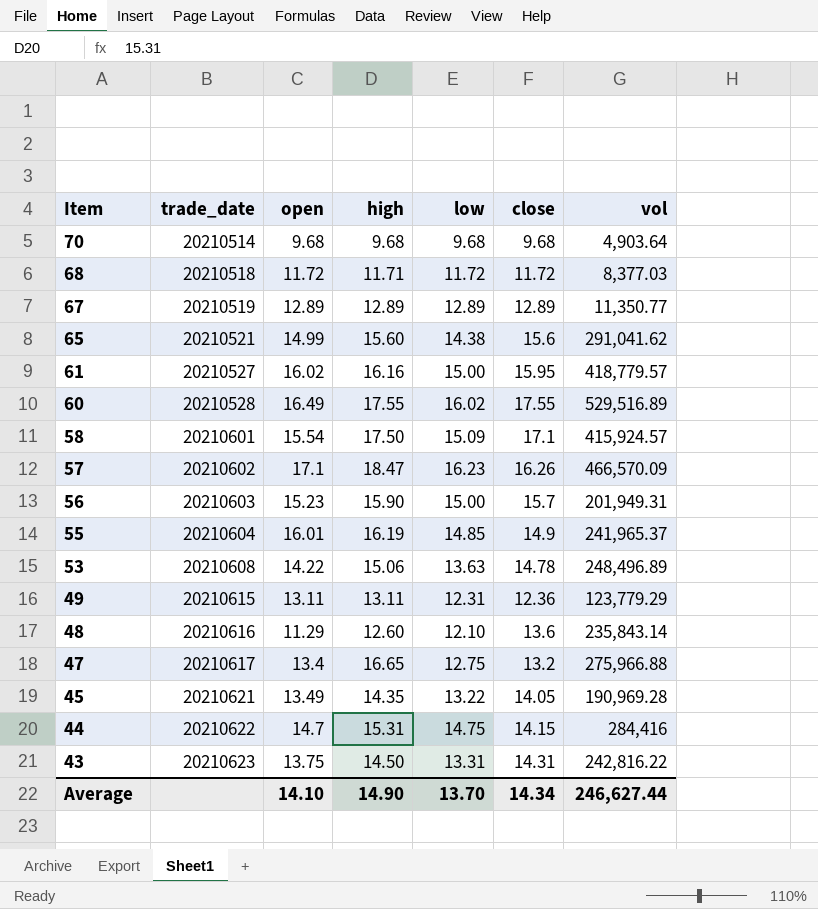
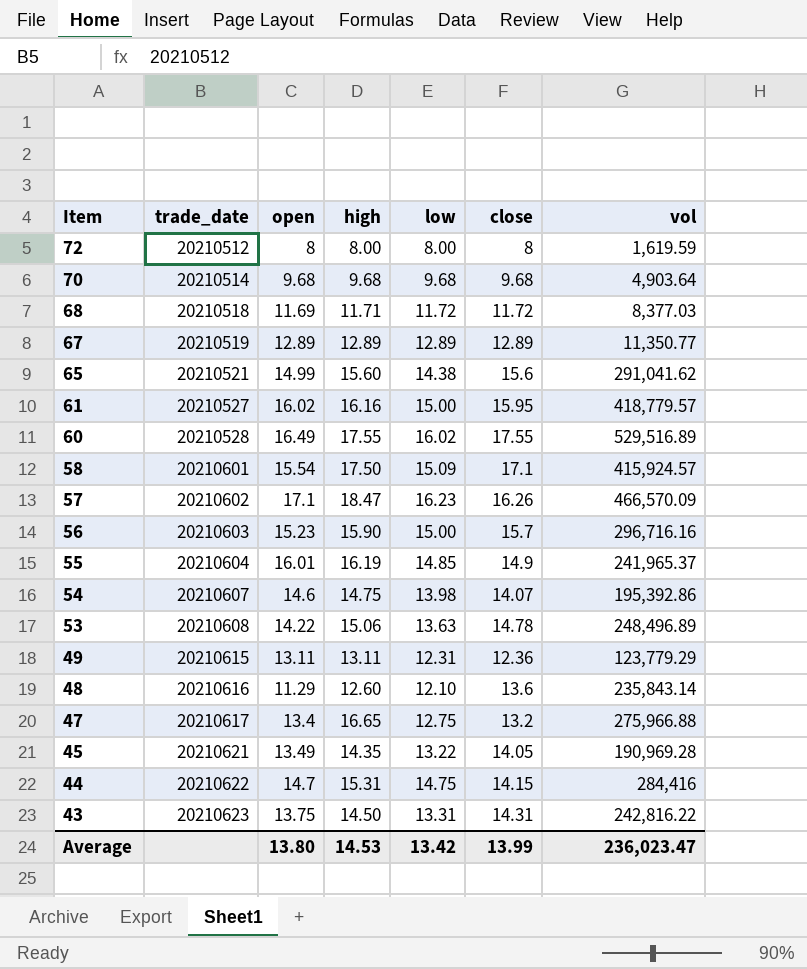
row 72: none -> 20210512 | 8 | 8.00 | 8.00 | 8 | 1,619.59
68 | open: 11.72 -> 11.69
56 | vol: 201,949.31 -> 296,716.16
row 54: none -> 20210607 | 14.6 | 14.75 | 13.98 | 14.07 | 195,392.86
Average | open: 14.10 -> 13.80
Average | high: 14.90 -> 14.53
Average | low: 13.70 -> 13.42
Average | close: 14.34 -> 13.99
Average | vol: 246,627.44 -> 236,023.47

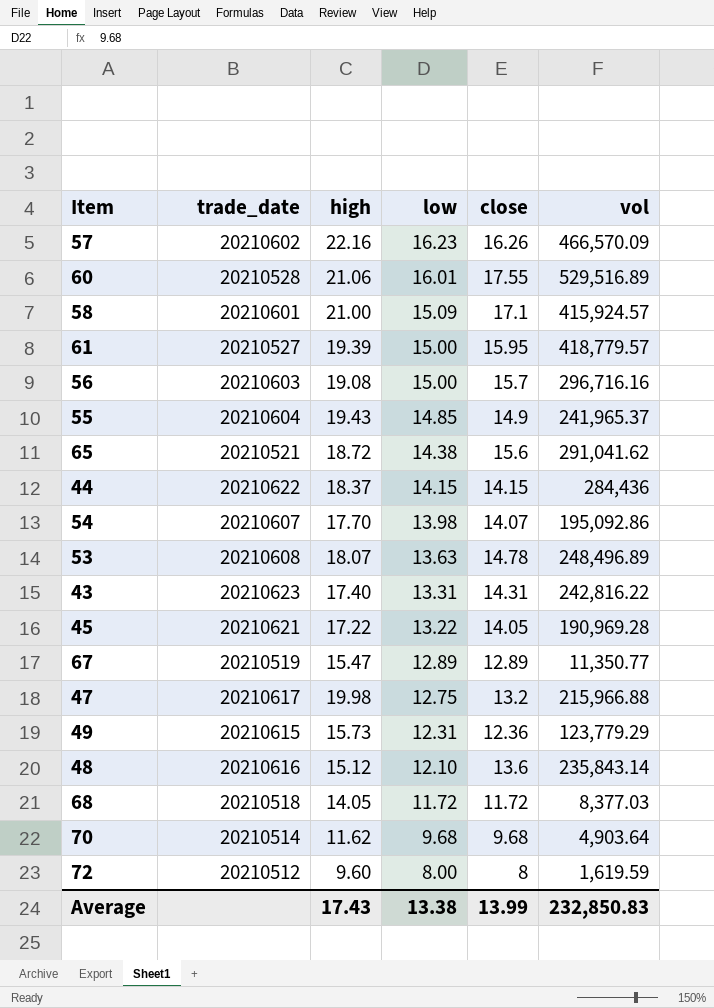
row order: Item descending -> low descending
column open | position: 3 -> none
57 | high: 18.47 -> 22.16
60 | high: 17.55 -> 21.06
60 | low: 16.02 -> 16.01
58 | high: 17.50 -> 21.00
61 | high: 16.16 -> 19.39
56 | high: 15.90 -> 19.08
55 | high: 16.19 -> 19.43
65 | high: 15.60 -> 18.72
44 | high: 15.31 -> 18.37
44 | low: 14.75 -> 14.15
44 | vol: 284,416 -> 284,436
54 | high: 14.75 -> 17.70
54 | vol: 195,392.86 -> 195,092.86
53 | high: 15.06 -> 18.07
43 | high: 14.50 -> 17.40
45 | high: 14.35 -> 17.22
67 | high: 12.89 -> 15.47
47 | high: 16.65 -> 19.98
47 | vol: 275,966.88 -> 215,966.88
49 | high: 13.11 -> 15.73
48 | high: 12.60 -> 15.12
68 | high: 11.71 -> 14.05
70 | high: 9.68 -> 11.62
72 | high: 8.00 -> 9.60
Average | high: 14.53 -> 17.43
Average | low: 13.42 -> 13.38
Average | vol: 236,023.47 -> 232,850.83

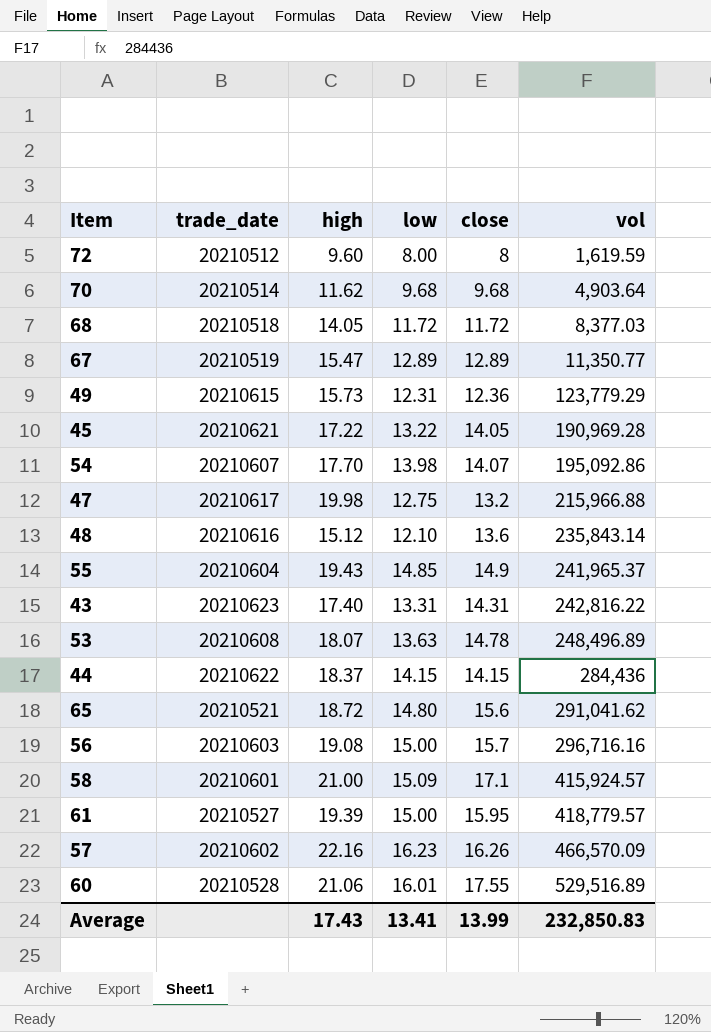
row order: low descending -> vol ascending
65 | low: 14.38 -> 14.80
Average | low: 13.38 -> 13.41

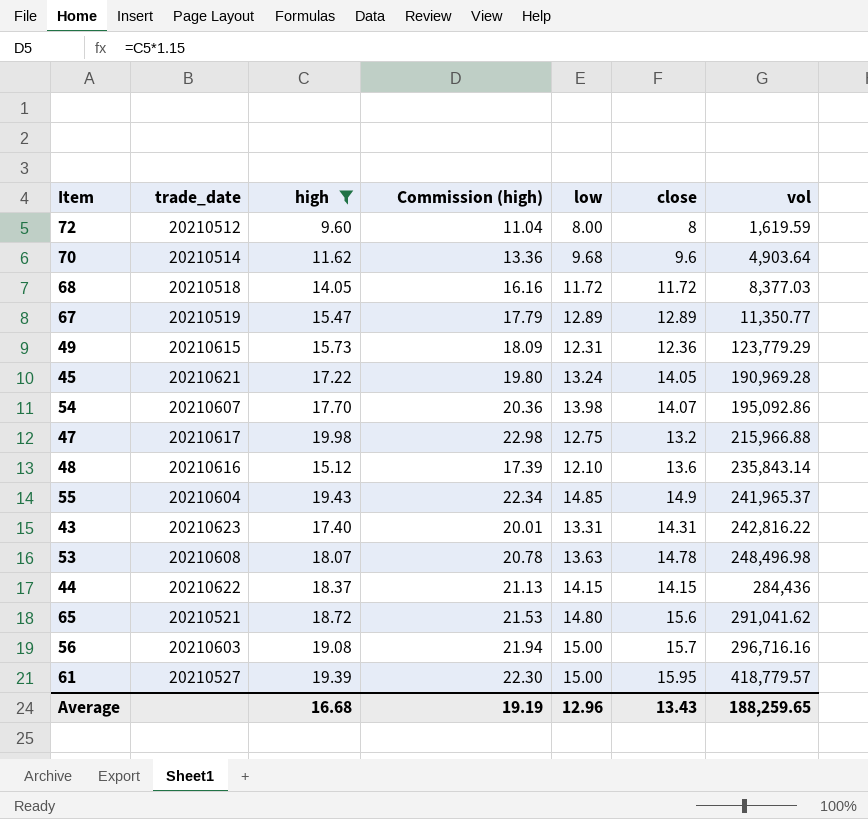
filter: none -> high <= 19.98
column Commission (high) | formula: none -> [high] * 1.15
70 | close: 9.68 -> 9.6
45 | low: 13.22 -> 13.24
53 | vol: 248,496.89 -> 248,496.98
Average | high: 17.43 -> 16.68
Average | low: 13.41 -> 12.96
Average | close: 13.99 -> 13.43
Average | vol: 232,850.83 -> 188,259.65

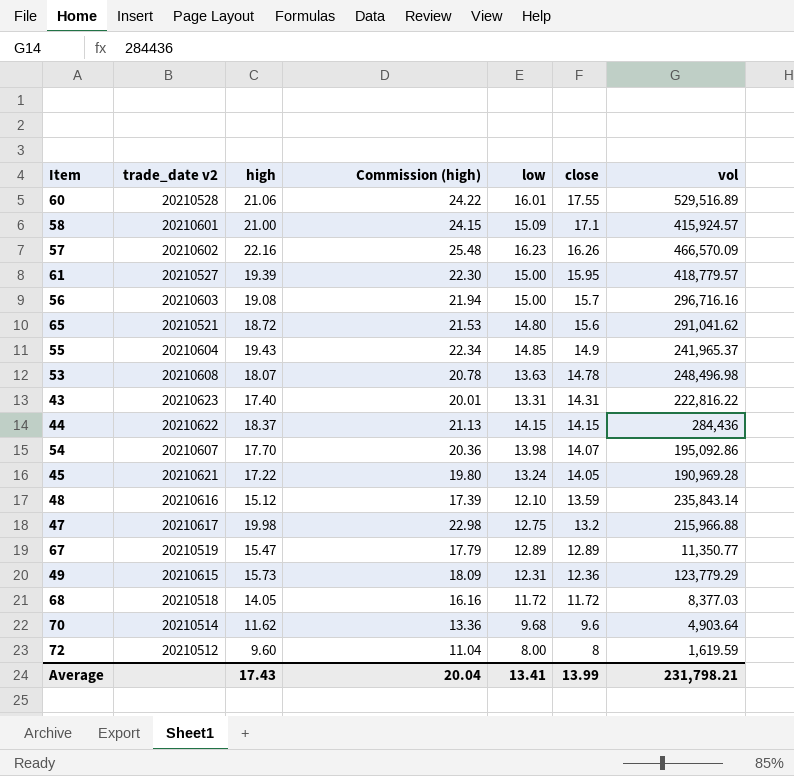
filter: high <= 19.98 -> none
row order: vol ascending -> close descending
column name: trade_date -> trade_date v2
43 | vol: 242,816.22 -> 222,816.22
48 | close: 13.6 -> 13.59
Average | high: 16.68 -> 17.43
Average | Commission (high): 19.19 -> 20.04
Average | low: 12.96 -> 13.41
Average | close: 13.43 -> 13.99
Average | vol: 188,259.65 -> 231,798.21

